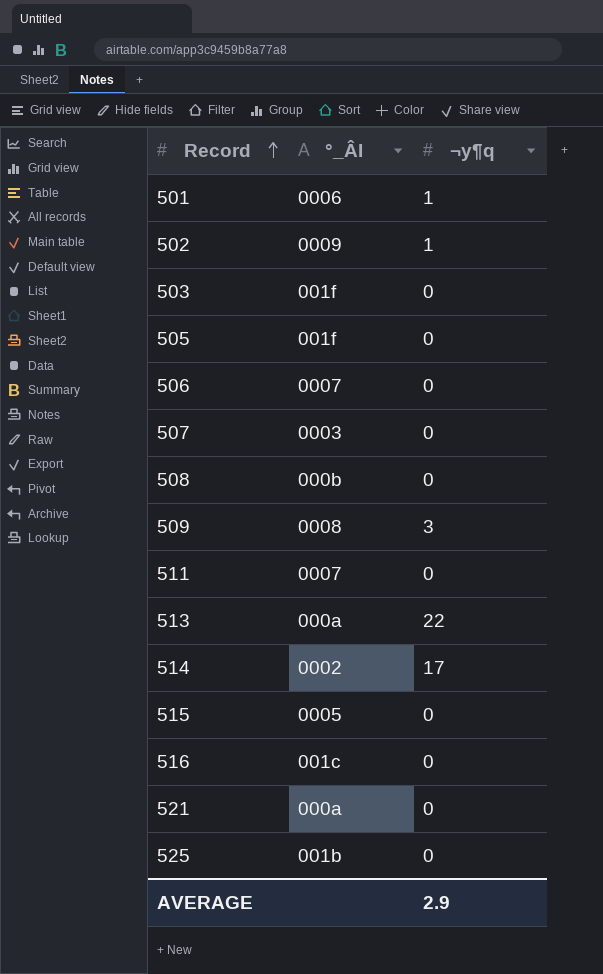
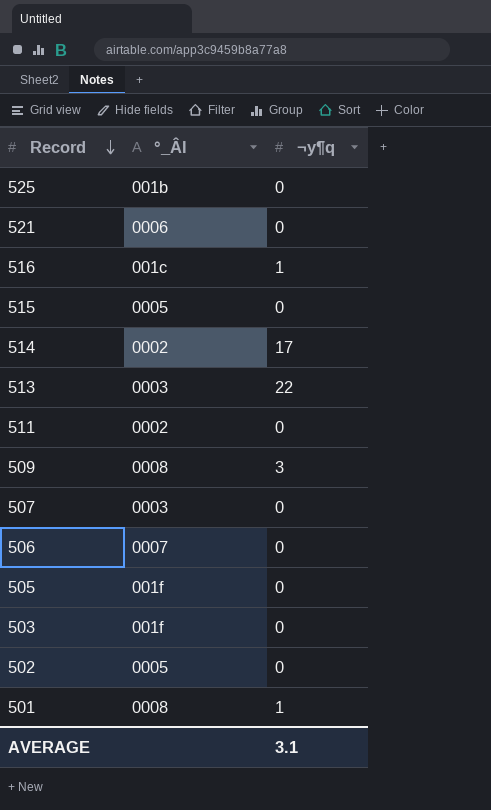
row order: Record ascending -> Record descending
row 508: 000b | 0 -> none
521 | °_ÂI: 000a -> 0006
516 | ¬y¶q: 0 -> 1
513 | °_ÂI: 000a -> 0003
511 | °_ÂI: 0007 -> 0002
502 | °_ÂI: 0009 -> 0005
502 | ¬y¶q: 1 -> 0
501 | °_ÂI: 0006 -> 0008
AVERAGE | ¬y¶q: 2.9 -> 3.1

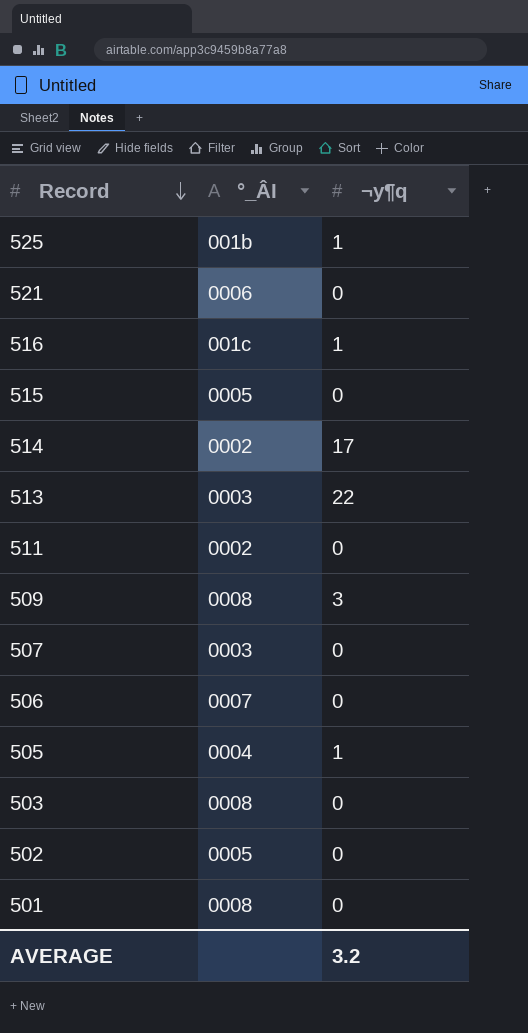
525 | ¬y¶q: 0 -> 1
505 | °_ÂI: 001f -> 0004
505 | ¬y¶q: 0 -> 1
503 | °_ÂI: 001f -> 0008
501 | ¬y¶q: 1 -> 0
AVERAGE | ¬y¶q: 3.1 -> 3.2

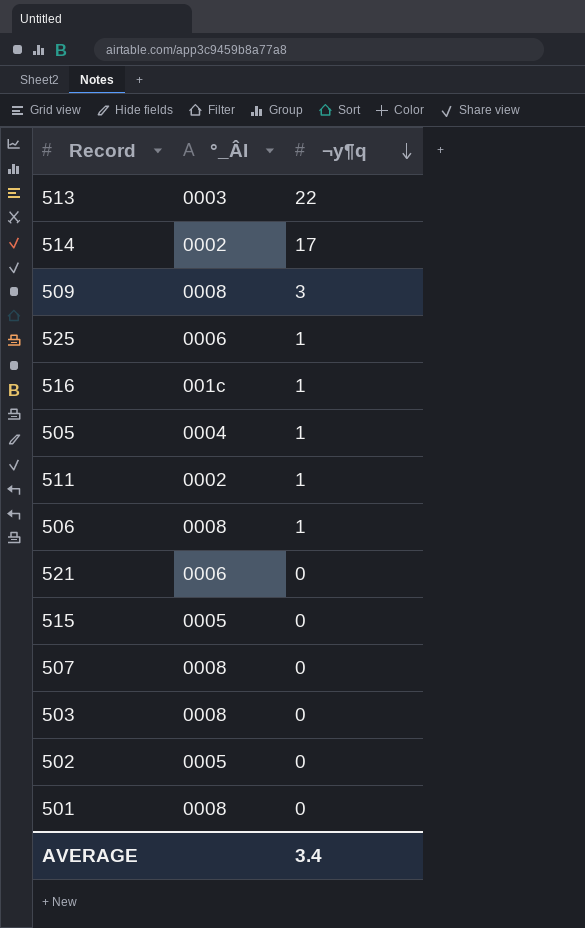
row order: Record descending -> ¬y¶q descending
525 | °_ÂI: 001b -> 0006
511 | ¬y¶q: 0 -> 1
506 | °_ÂI: 0007 -> 0008
506 | ¬y¶q: 0 -> 1
507 | °_ÂI: 0003 -> 0008
AVERAGE | ¬y¶q: 3.2 -> 3.4

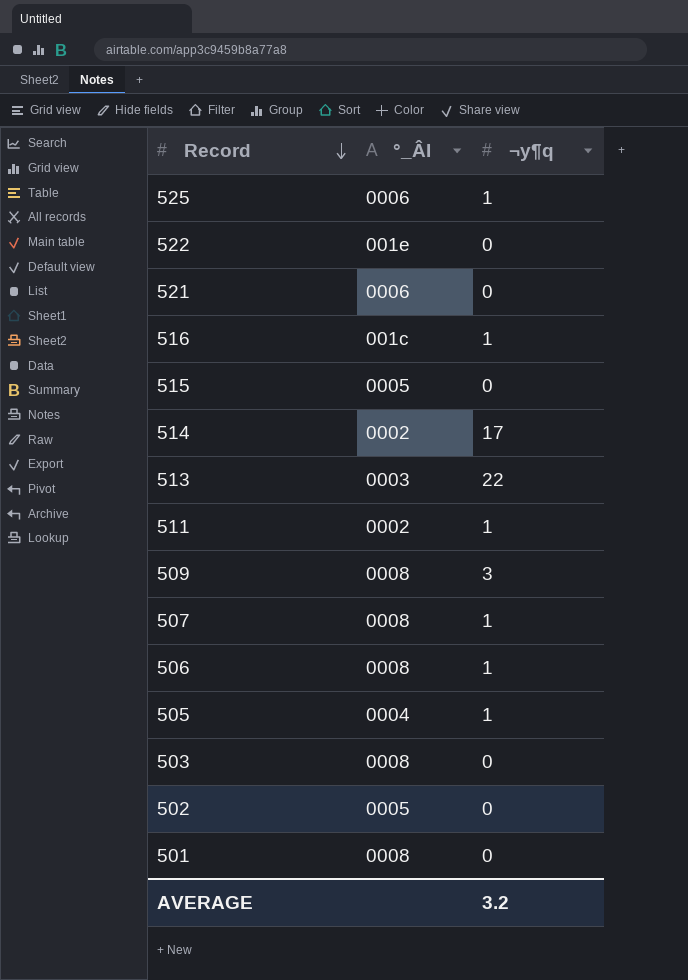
row order: ¬y¶q descending -> Record descending
row 522: none -> 001e | 0
507 | ¬y¶q: 0 -> 1
AVERAGE | ¬y¶q: 3.4 -> 3.2

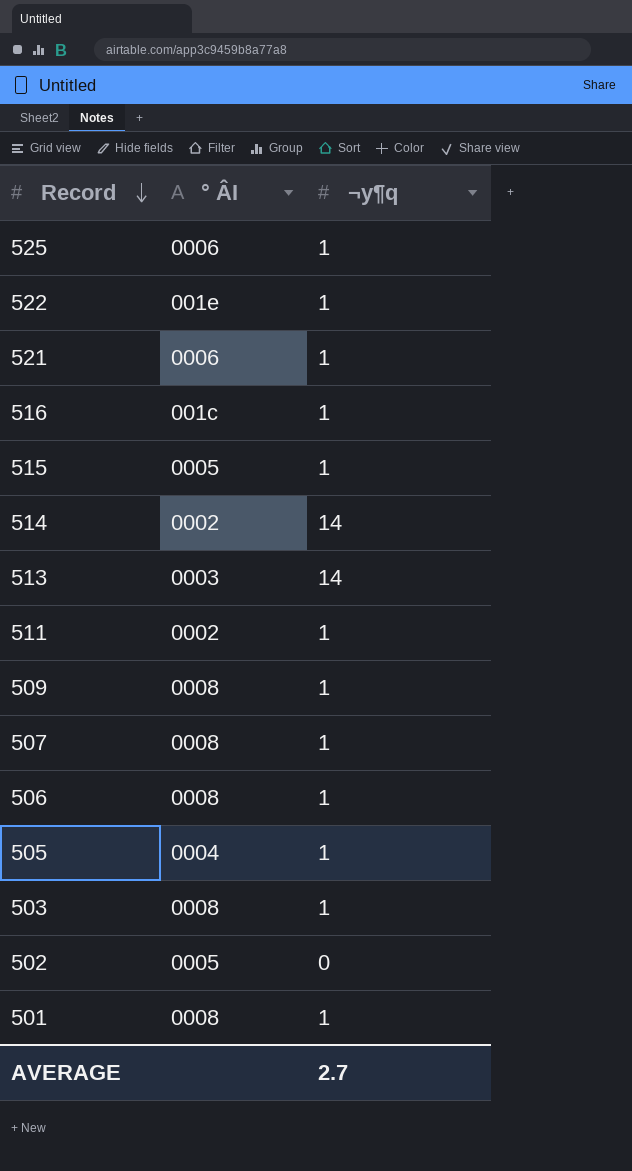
column name: °_ÂI -> ° ÂI
522 | ¬y¶q: 0 -> 1
521 | ¬y¶q: 0 -> 1
515 | ¬y¶q: 0 -> 1
514 | ¬y¶q: 17 -> 14
513 | ¬y¶q: 22 -> 14
509 | ¬y¶q: 3 -> 1
503 | ¬y¶q: 0 -> 1
501 | ¬y¶q: 0 -> 1
AVERAGE | ¬y¶q: 3.2 -> 2.7

